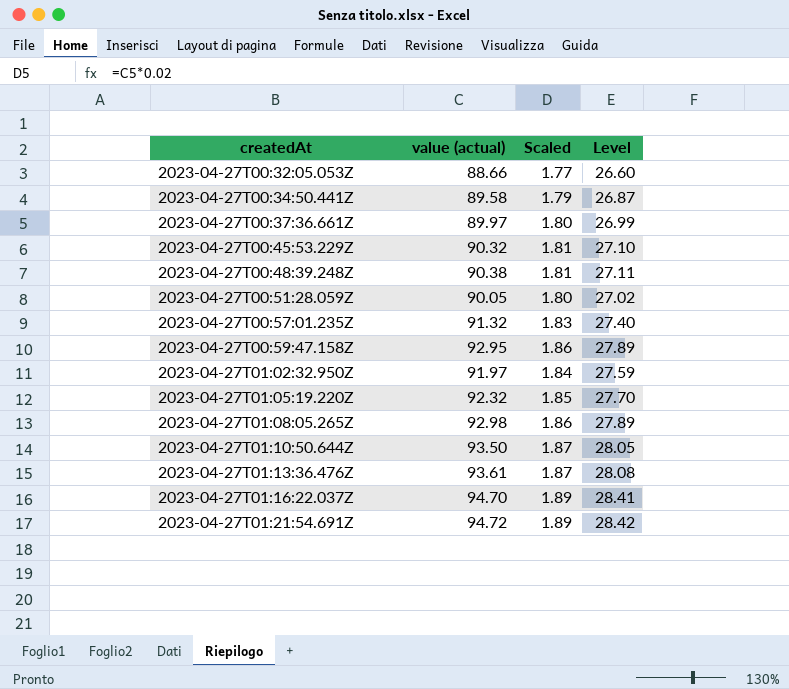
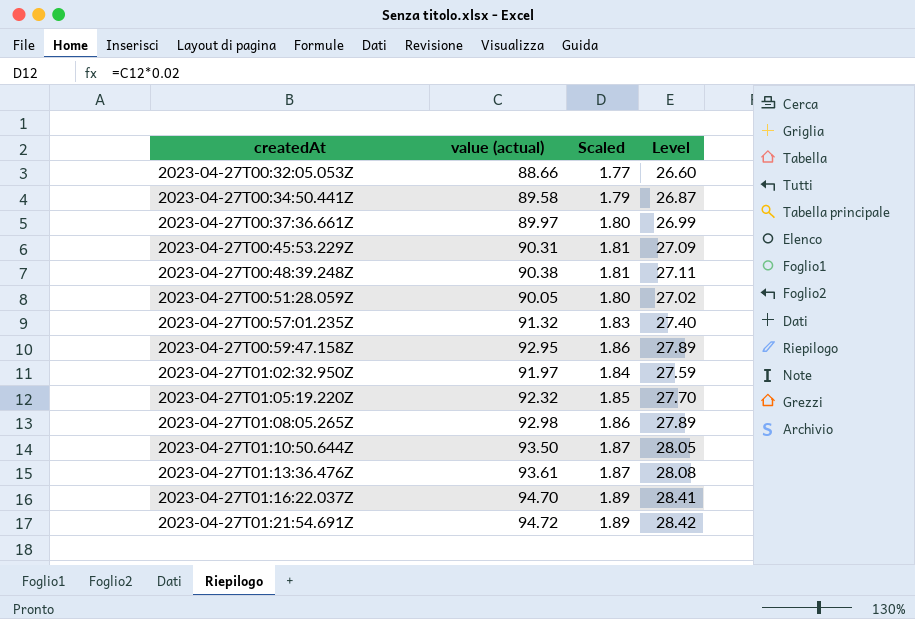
2023-04-27T00:45:53.229Z | value (actual): 90.32 -> 90.31
2023-04-27T00:45:53.229Z | Level: 27.10 -> 27.09

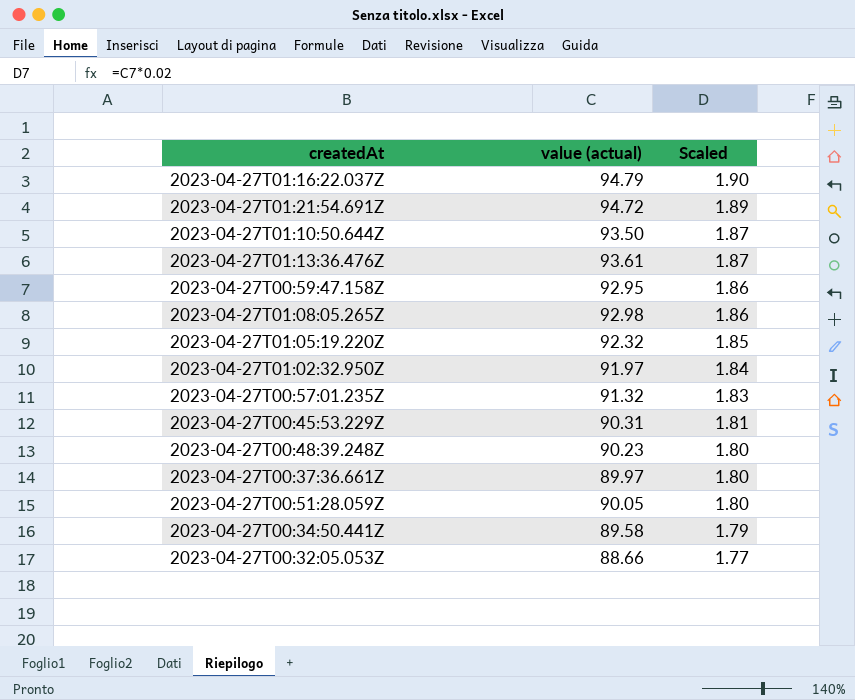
row order: createdAt ascending -> Scaled descending
column Level | formula: [value (actual)] * 0.3 -> none
2023-04-27T01:16:22.037Z | value (actual): 94.70 -> 94.79
2023-04-27T01:16:22.037Z | Scaled: 1.89 -> 1.90
2023-04-27T00:48:39.248Z | value (actual): 90.38 -> 90.23
2023-04-27T00:48:39.248Z | Scaled: 1.81 -> 1.80

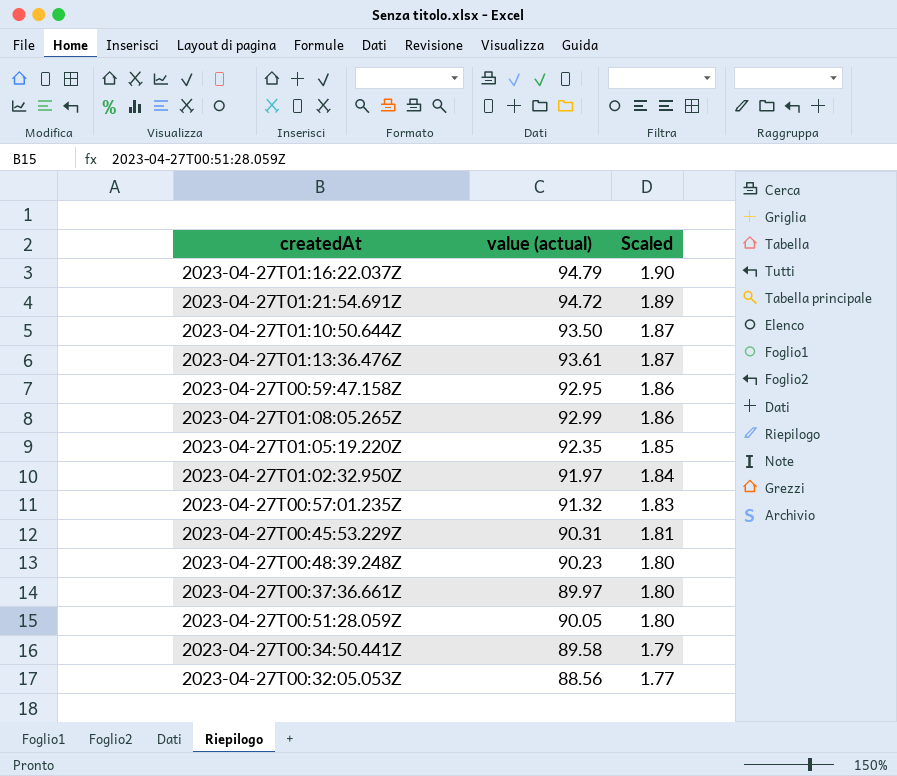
2023-04-27T01:08:05.265Z | value (actual): 92.98 -> 92.99
2023-04-27T01:05:19.220Z | value (actual): 92.32 -> 92.35
2023-04-27T00:32:05.053Z | value (actual): 88.66 -> 88.56

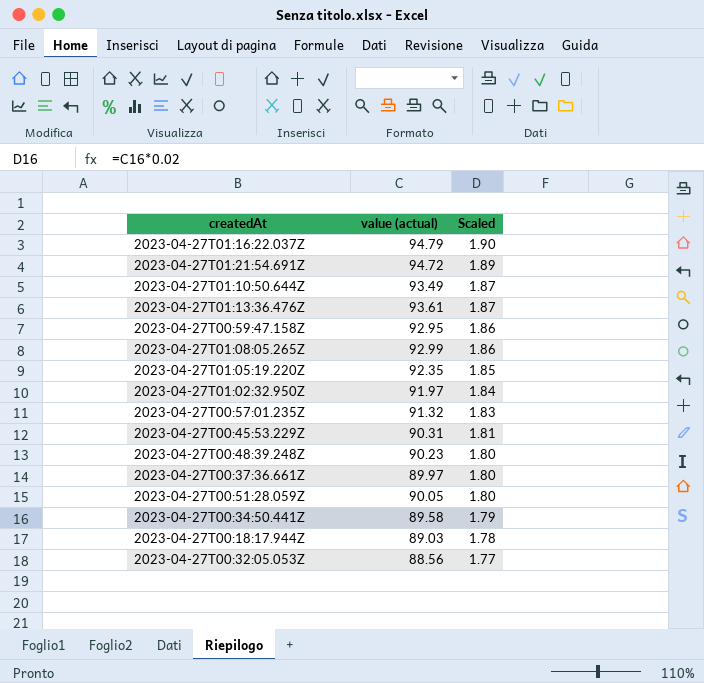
2023-04-27T01:10:50.644Z | value (actual): 93.50 -> 93.49
row 2023-04-27T00:18:17.944Z: none -> 89.03 | 1.78

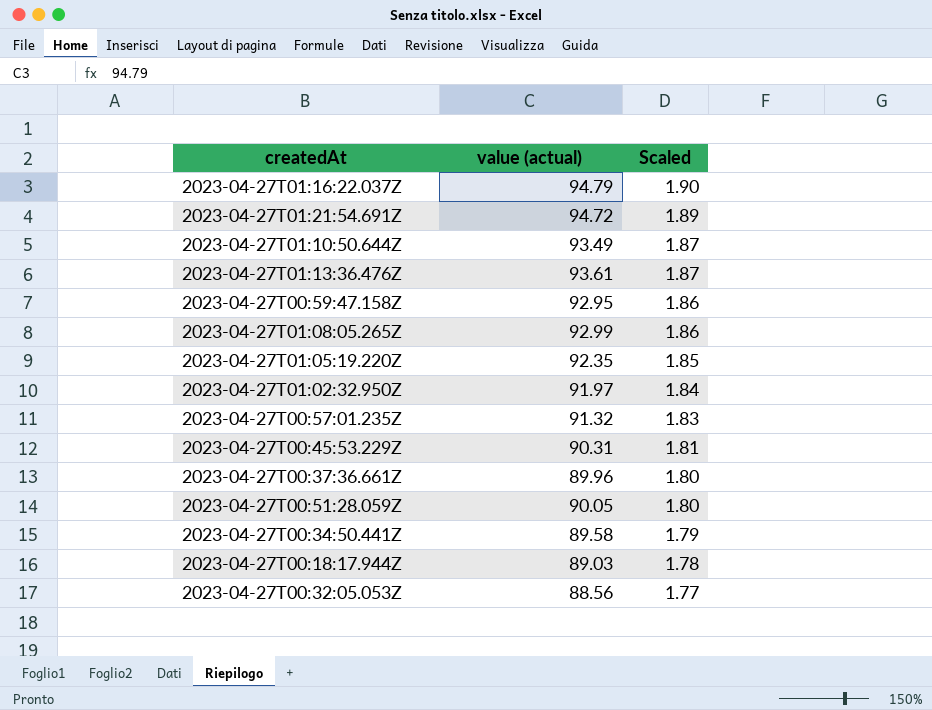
row 2023-04-27T00:48:39.248Z: 90.23 | 1.80 -> none
2023-04-27T00:37:36.661Z | value (actual): 89.97 -> 89.96

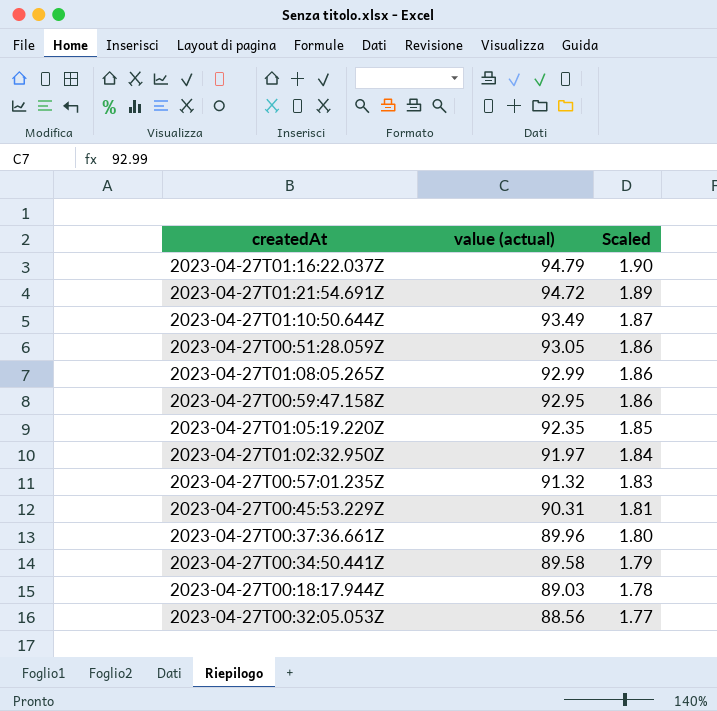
row order: Scaled descending -> value (actual) descending
row 2023-04-27T01:13:36.476Z: 93.61 | 1.87 -> none
2023-04-27T00:51:28.059Z | value (actual): 90.05 -> 93.05
2023-04-27T00:51:28.059Z | Scaled: 1.80 -> 1.86

